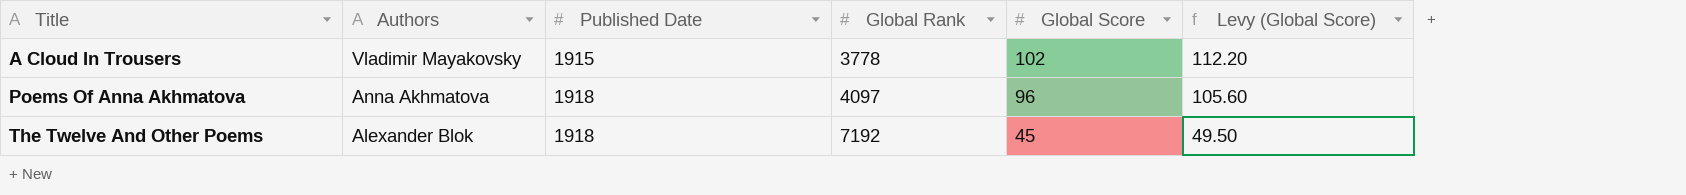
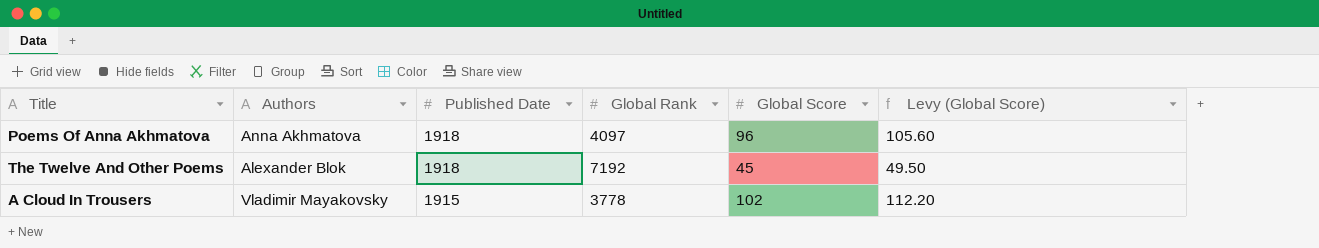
row order: Title ascending -> Published Date descending

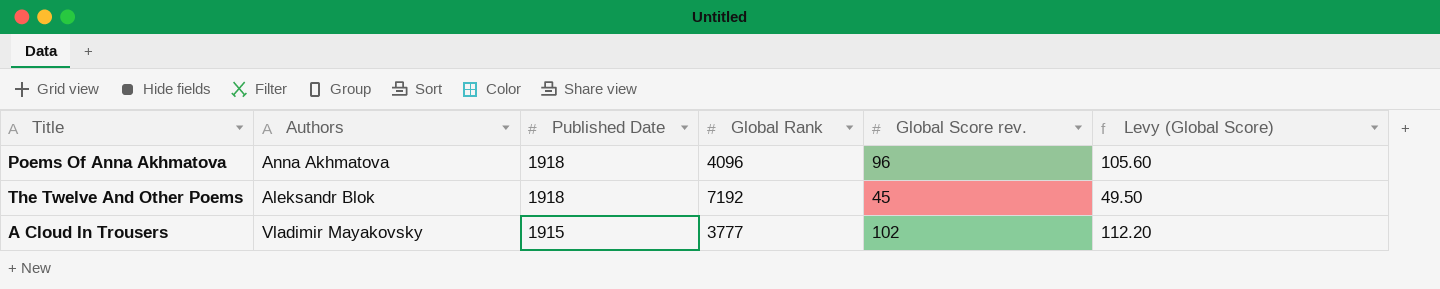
column name: Global Score -> Global Score rev.
Poems Of Anna Akhmatova | Global Rank: 4097 -> 4096
The Twelve And Other Poems | Authors: Alexander Blok -> Aleksandr Blok
A Cloud In Trousers | Global Rank: 3778 -> 3777

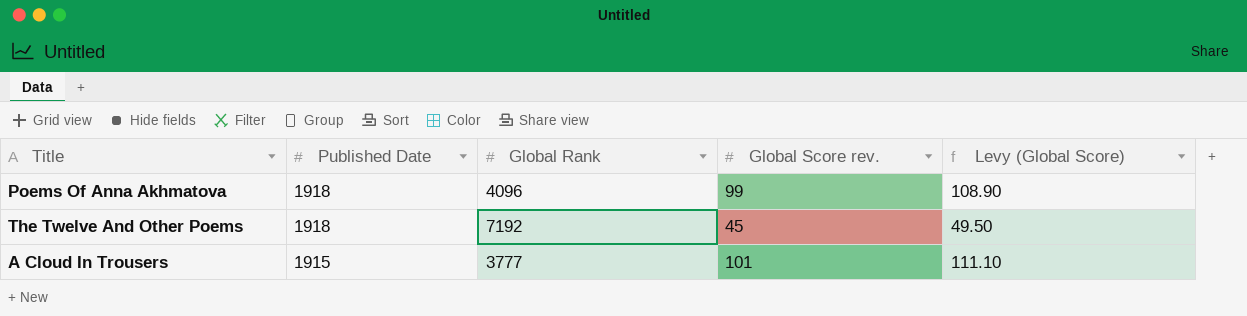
column Authors | position: 2 -> none
Poems Of Anna Akhmatova | Global Score rev.: 96 -> 99
Poems Of Anna Akhmatova | Levy (Global Score): 105.60 -> 108.90
A Cloud In Trousers | Global Score rev.: 102 -> 101
A Cloud In Trousers | Levy (Global Score): 112.20 -> 111.10

